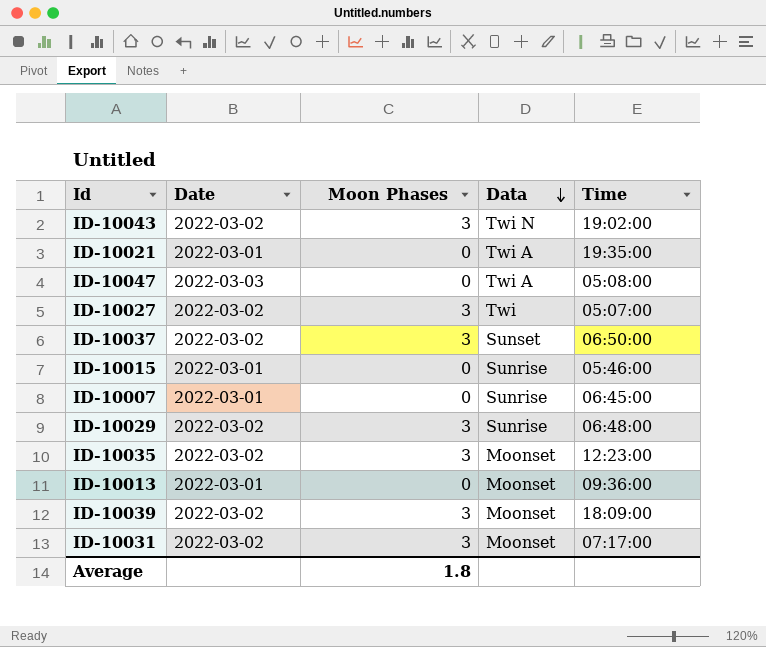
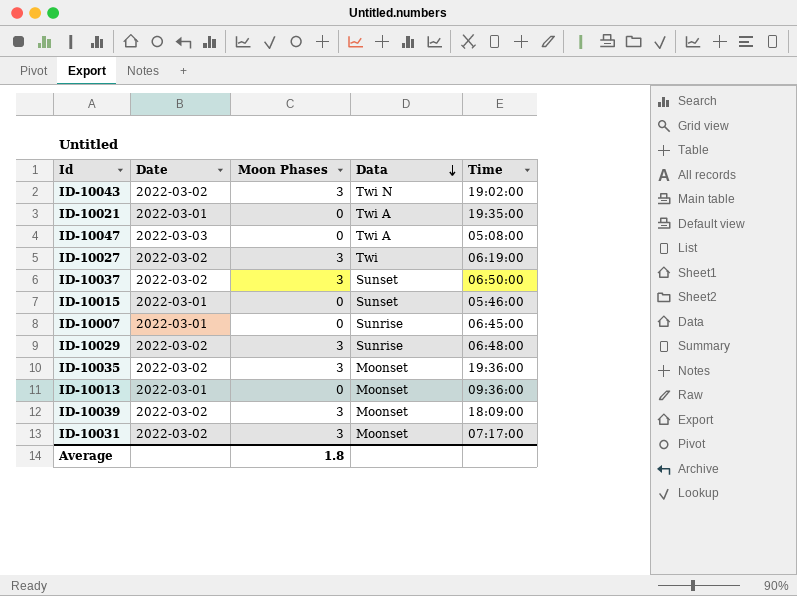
ID-10027 | Time: 05:07:00 -> 06:19:00
ID-10015 | Data: Sunrise -> Sunset
ID-10035 | Time: 12:23:00 -> 19:36:00

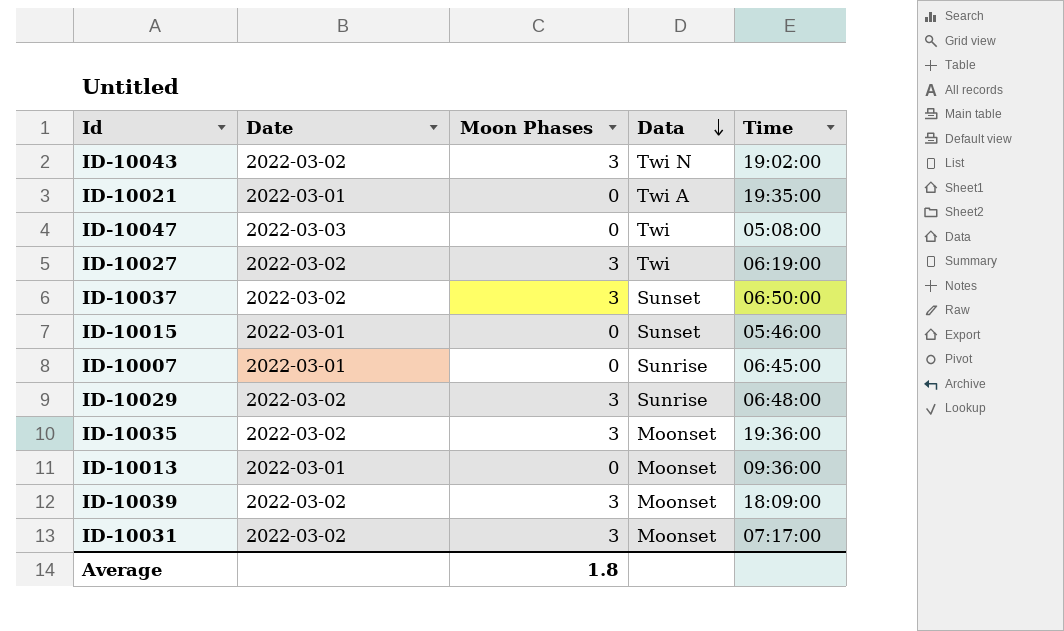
ID-10047 | Data: Twi A -> Twi

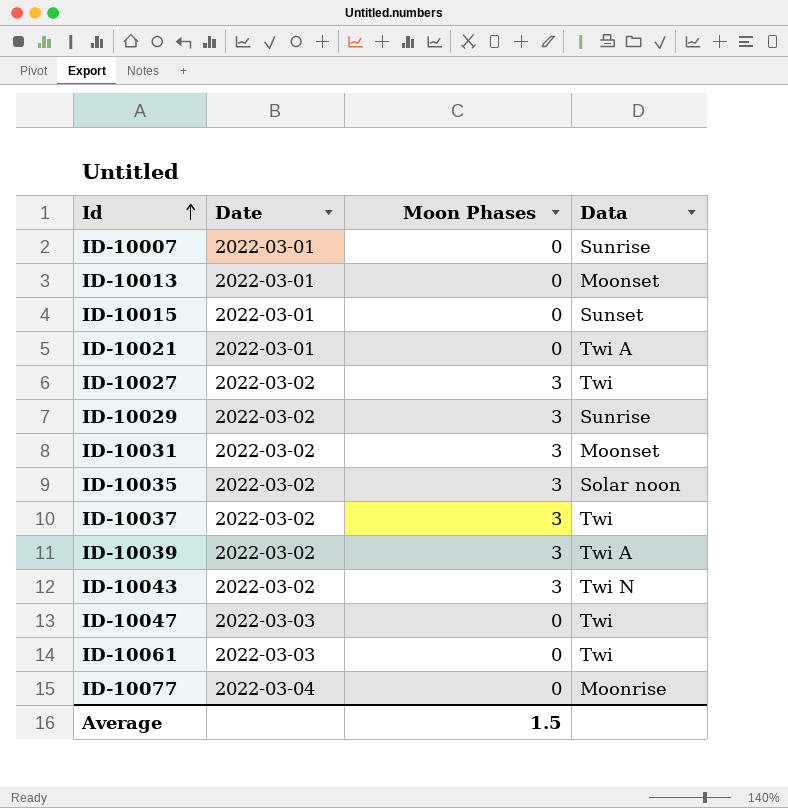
row order: Data descending -> Id ascending
column Time | position: 5 -> none
ID-10035 | Data: Moonset -> Solar noon
ID-10037 | Data: Sunset -> Twi
ID-10039 | Data: Moonset -> Twi A
row ID-10061: none -> 2022-03-03 | 0 | Twi
row ID-10077: none -> 2022-03-04 | 0 | Moonrise
Average | Moon Phases: 1.8 -> 1.5

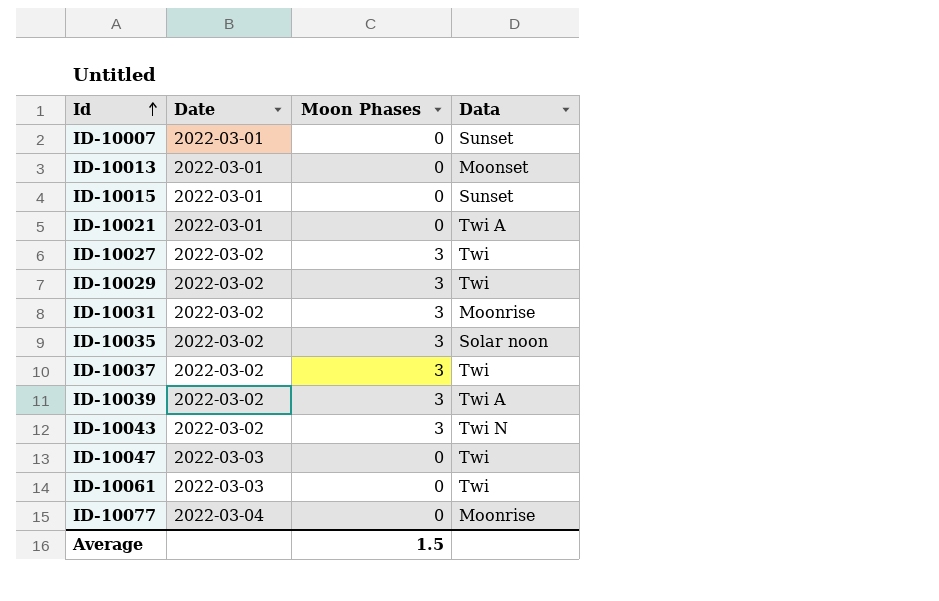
ID-10007 | Data: Sunrise -> Sunset
ID-10029 | Data: Sunrise -> Twi
ID-10031 | Data: Moonset -> Moonrise

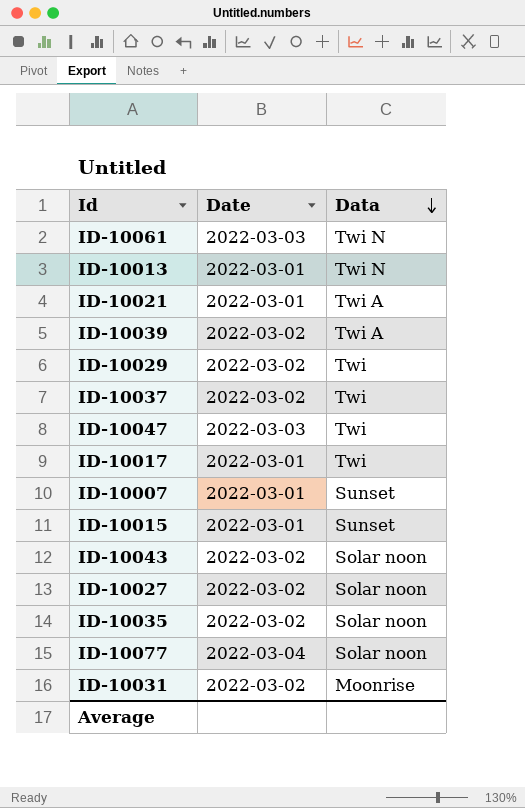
row order: Id ascending -> Data descending
column Moon Phases | position: 3 -> none
ID-10061 | Data: Twi -> Twi N
ID-10013 | Data: Moonset -> Twi N
row ID-10017: none -> 2022-03-01 | Twi
ID-10043 | Data: Twi N -> Solar noon
ID-10027 | Data: Twi -> Solar noon
ID-10077 | Data: Moonrise -> Solar noon

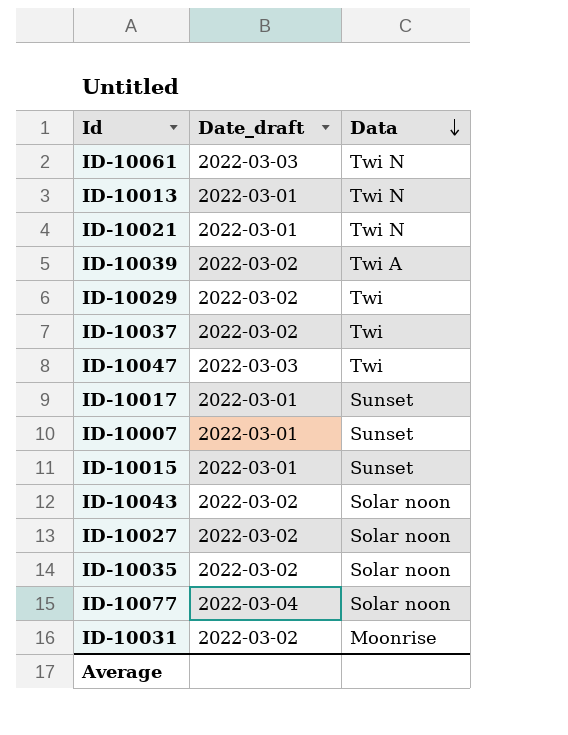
column name: Date -> Date_draft
ID-10021 | Data: Twi A -> Twi N
ID-10017 | Data: Twi -> Sunset

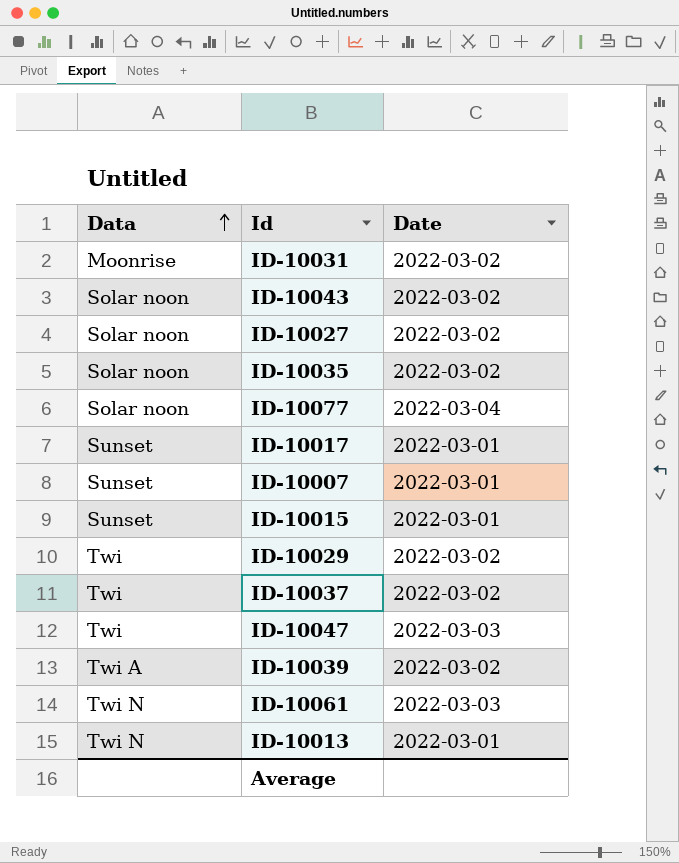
row order: Data descending -> Data ascending
column Data | position: 3 -> 1
column name: Date_draft -> Date
row ID-10021: 2022-03-01 | Twi N -> none

